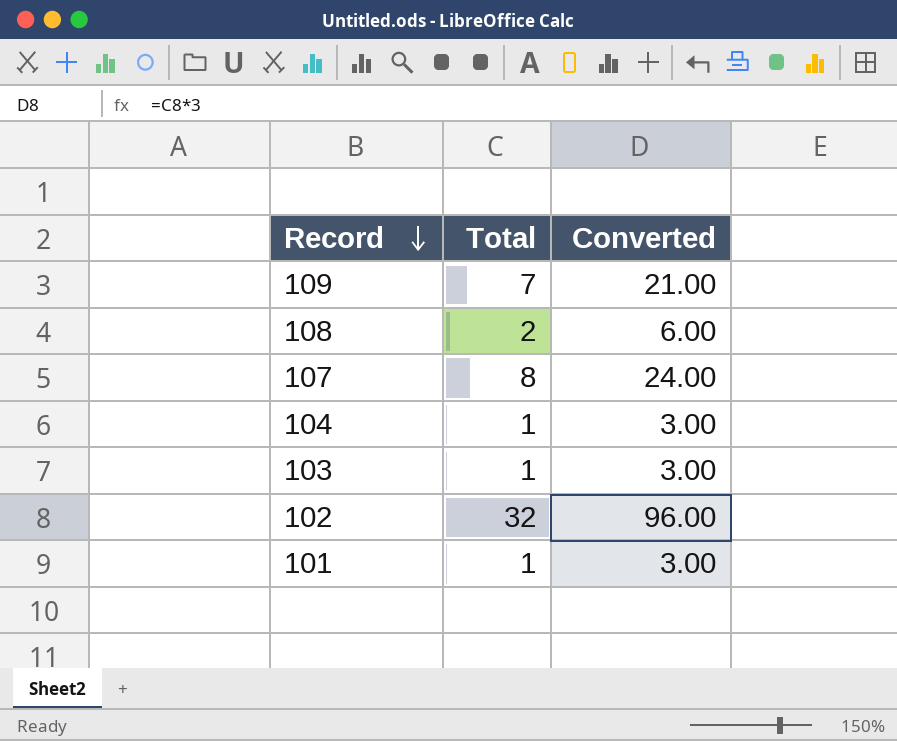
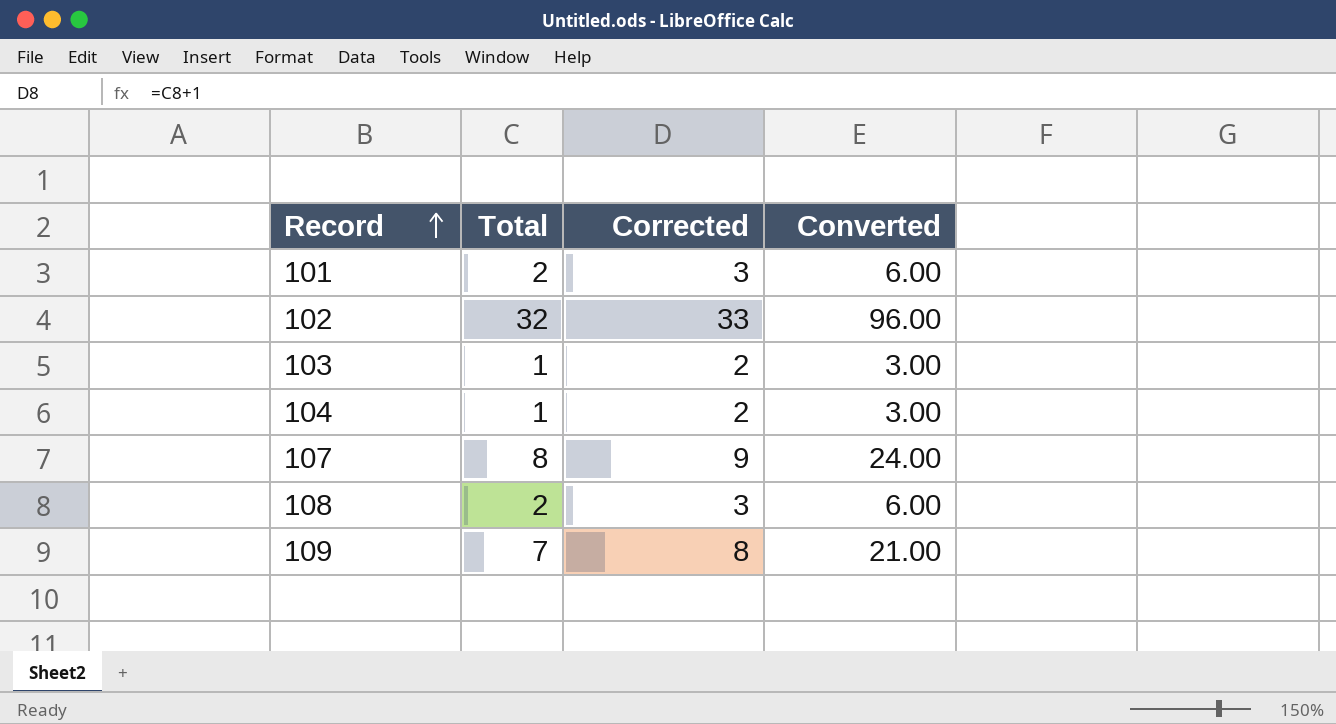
row order: Record descending -> Record ascending
column Corrected | formula: none -> [Total] + 1
101 | Total: 1 -> 2
101 | Converted: 3.00 -> 6.00

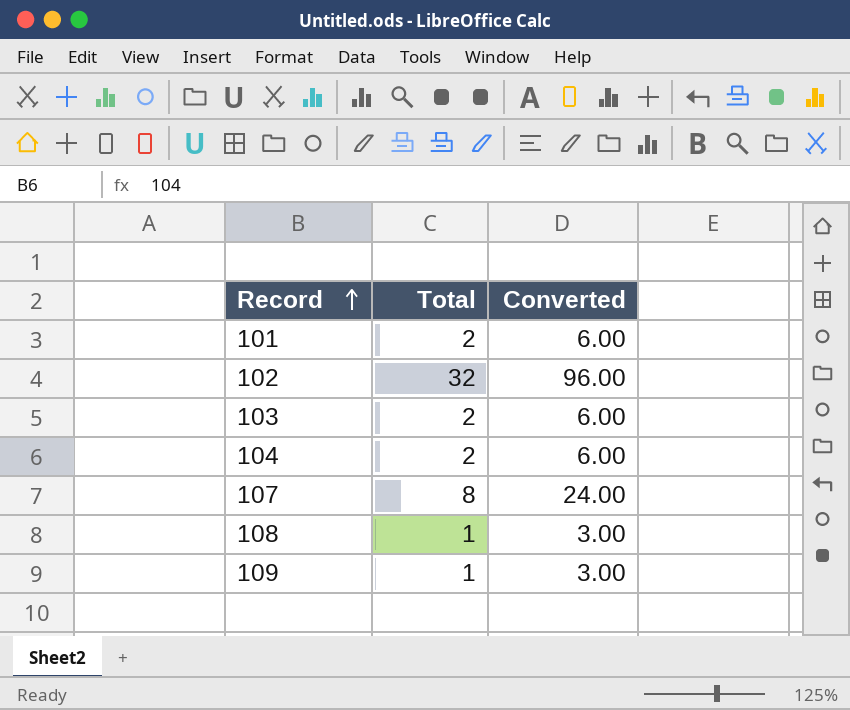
column Corrected | formula: [Total] + 1 -> none
103 | Total: 1 -> 2
103 | Converted: 3.00 -> 6.00
104 | Total: 1 -> 2
104 | Converted: 3.00 -> 6.00
108 | Total: 2 -> 1
108 | Converted: 6.00 -> 3.00
109 | Total: 7 -> 1
109 | Converted: 21.00 -> 3.00

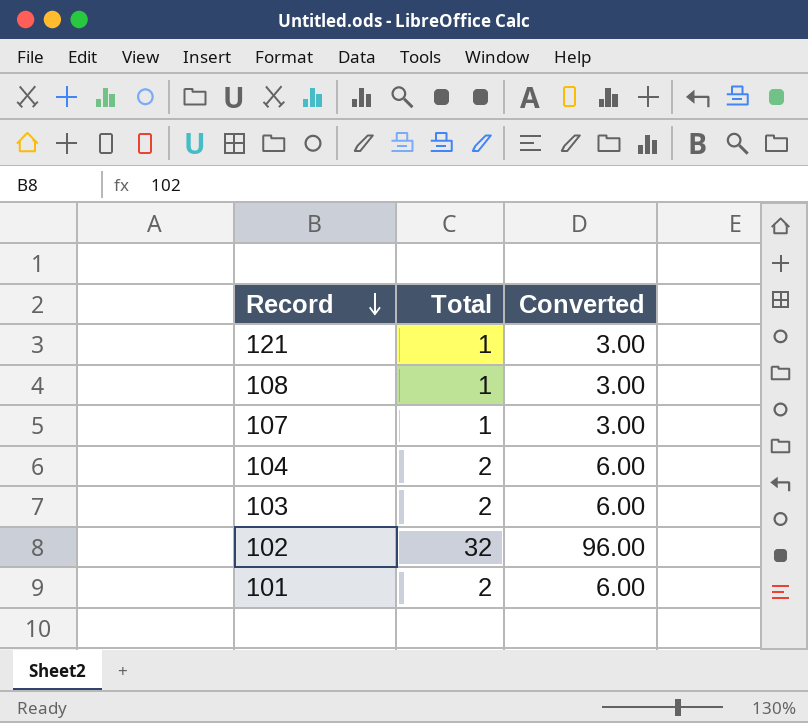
row order: Record ascending -> Record descending
row 109: 1 | 3.00 -> none
row 121: none -> 1 | 3.00
107 | Total: 8 -> 1
107 | Converted: 24.00 -> 3.00

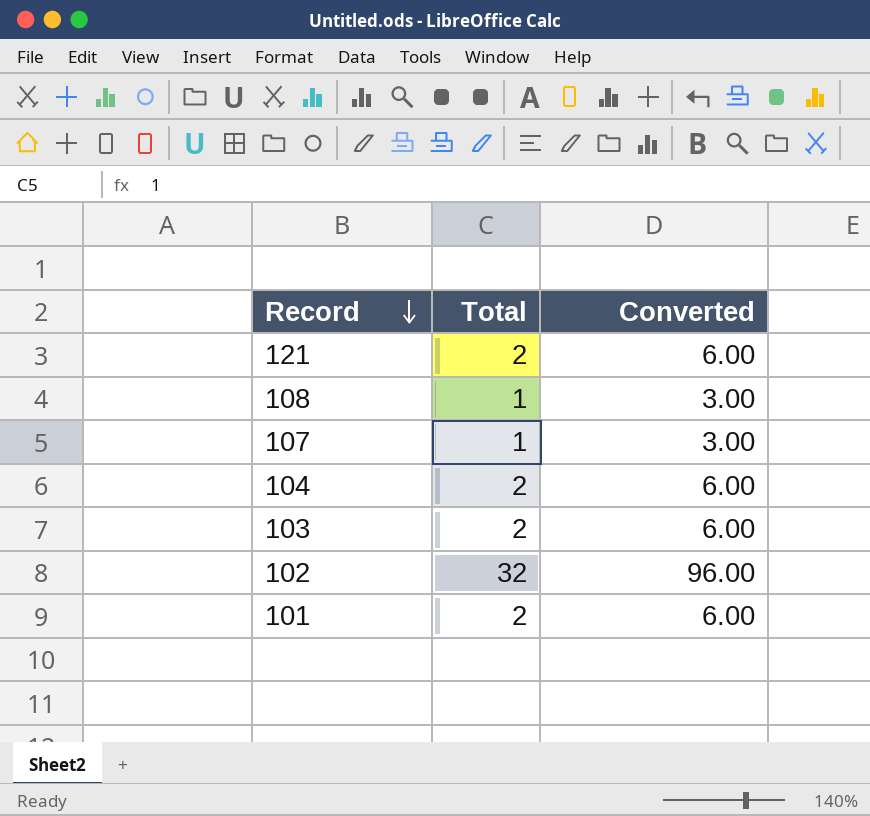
121 | Total: 1 -> 2
121 | Converted: 3.00 -> 6.00

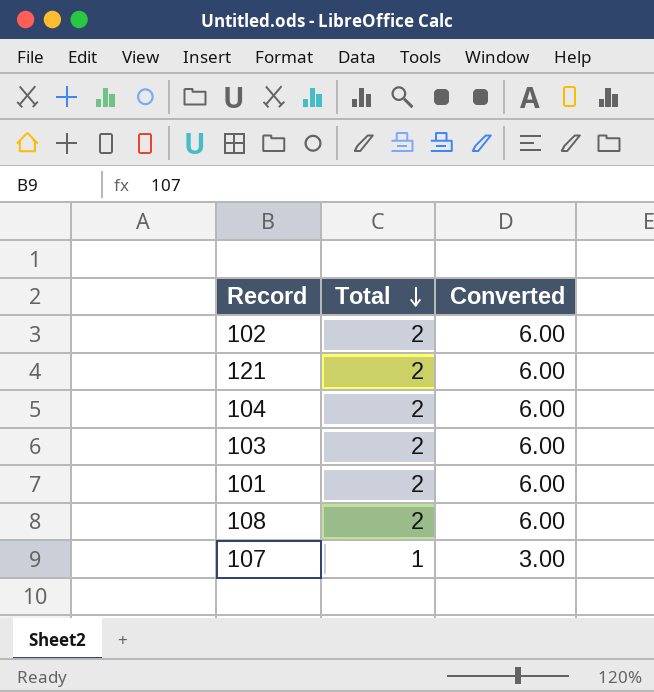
row order: Record descending -> Total descending
102 | Total: 32 -> 2
102 | Converted: 96.00 -> 6.00
108 | Total: 1 -> 2
108 | Converted: 3.00 -> 6.00

